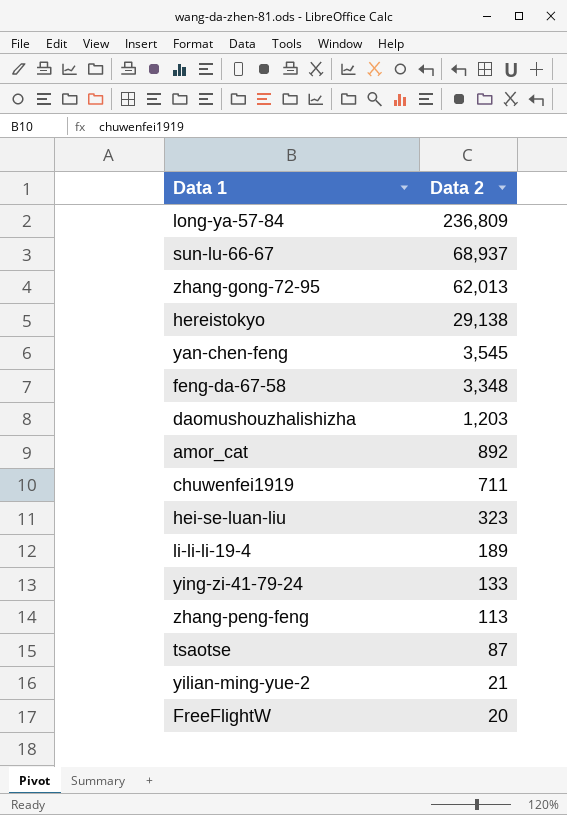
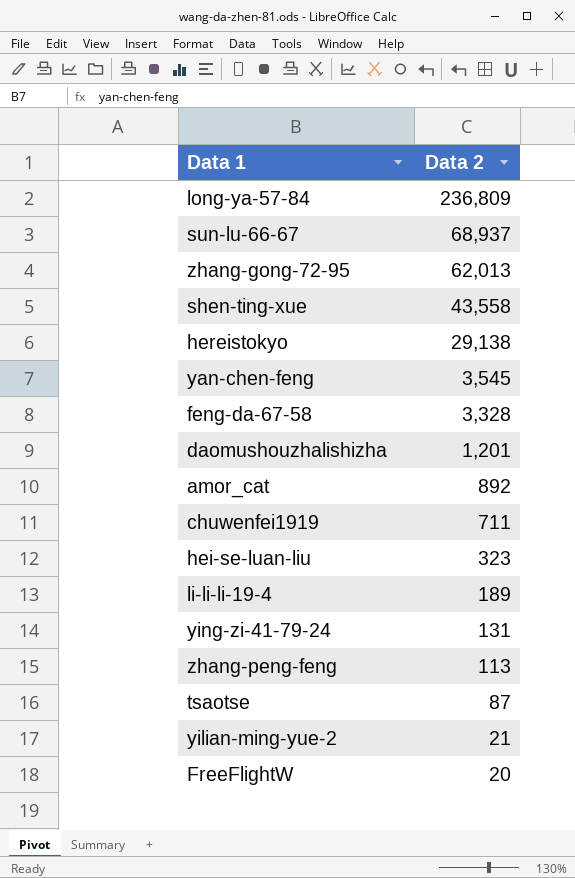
row shen-ting-xue: none -> 43,558
feng-da-67-58 | Data 2: 3,348 -> 3,328
daomushouzhalishizha | Data 2: 1,203 -> 1,201
ying-zi-41-79-24 | Data 2: 133 -> 131

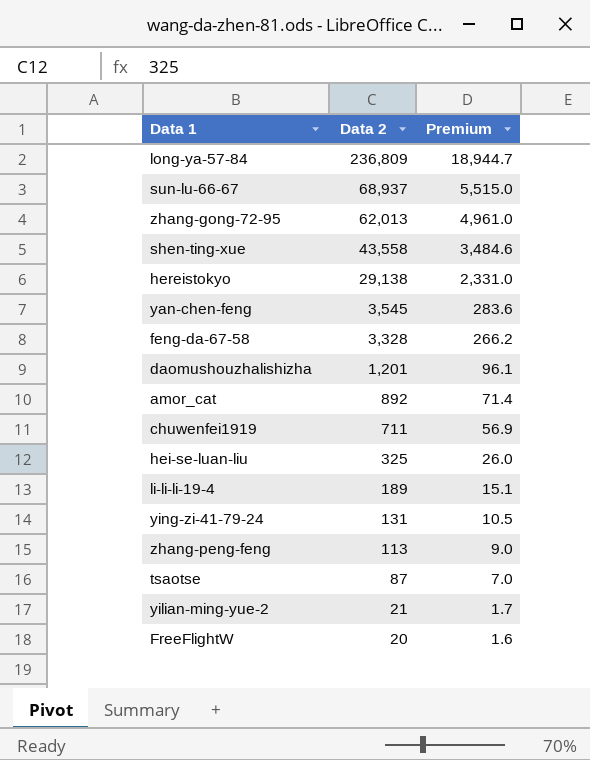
column Premium | formula: none -> [Data 2] * 0.08
hei-se-luan-liu | Data 2: 323 -> 325

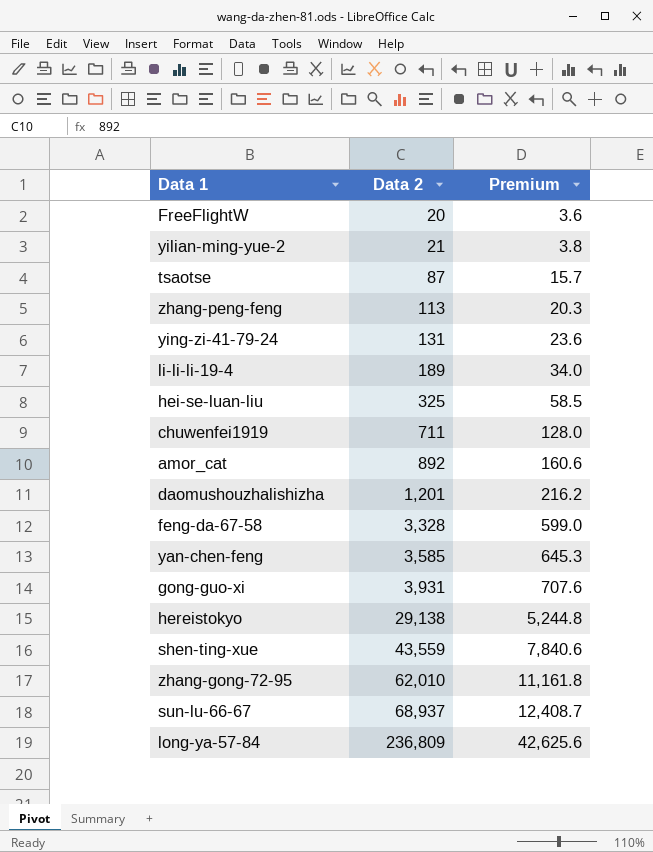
row order: Data 2 descending -> Data 2 ascending
column Premium | formula: [Data 2] * 0.08 -> [Data 2] * 0.18
yan-chen-feng | Data 2: 3,545 -> 3,585
row gong-guo-xi: none -> 3,931 | 707.6
shen-ting-xue | Data 2: 43,558 -> 43,559
zhang-gong-72-95 | Data 2: 62,013 -> 62,010

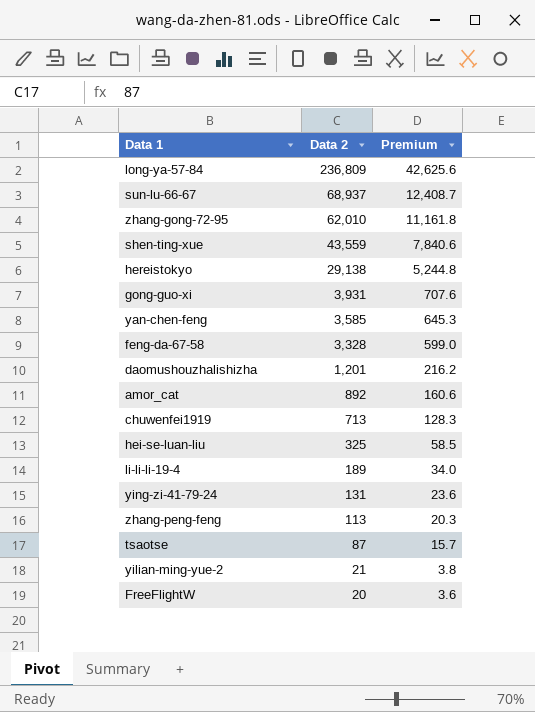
row order: Data 2 ascending -> Data 2 descending
chuwenfei1919 | Data 2: 711 -> 713
chuwenfei1919 | Premium: 128.0 -> 128.3

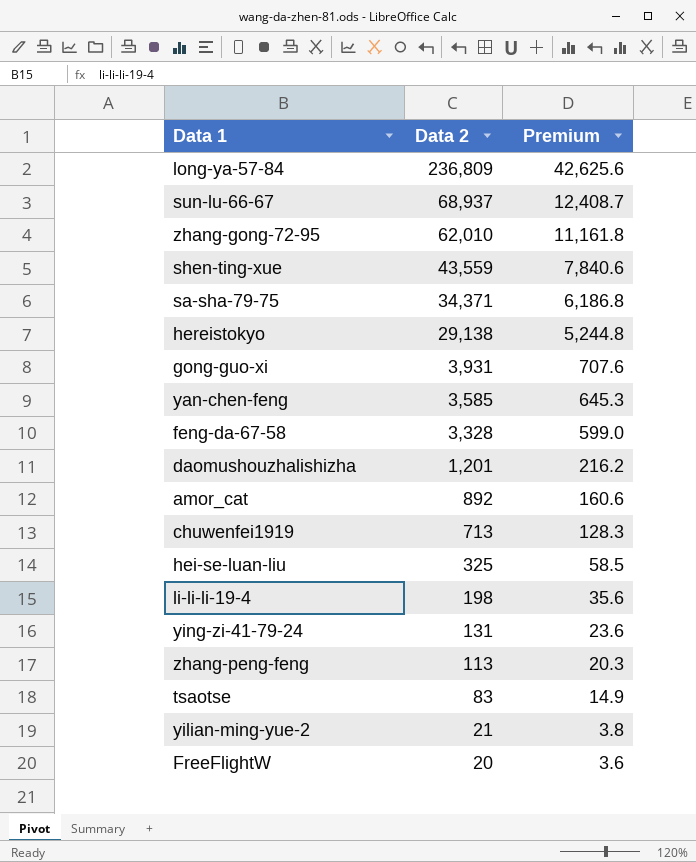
row sa-sha-79-75: none -> 34,371 | 6,186.8
li-li-li-19-4 | Data 2: 189 -> 198
li-li-li-19-4 | Premium: 34.0 -> 35.6
tsaotse | Data 2: 87 -> 83
tsaotse | Premium: 15.7 -> 14.9

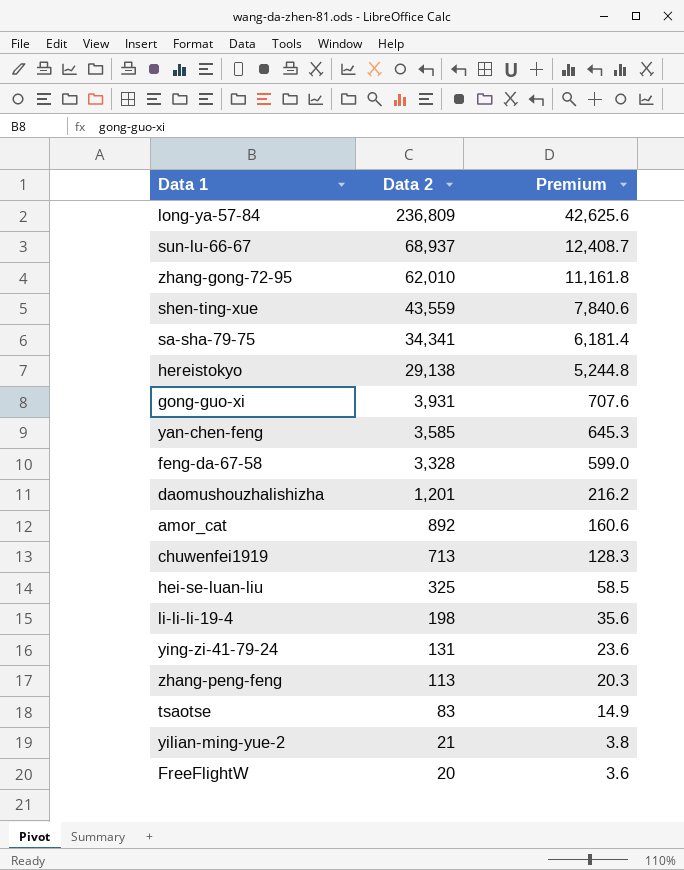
sa-sha-79-75 | Data 2: 34,371 -> 34,341
sa-sha-79-75 | Premium: 6,186.8 -> 6,181.4

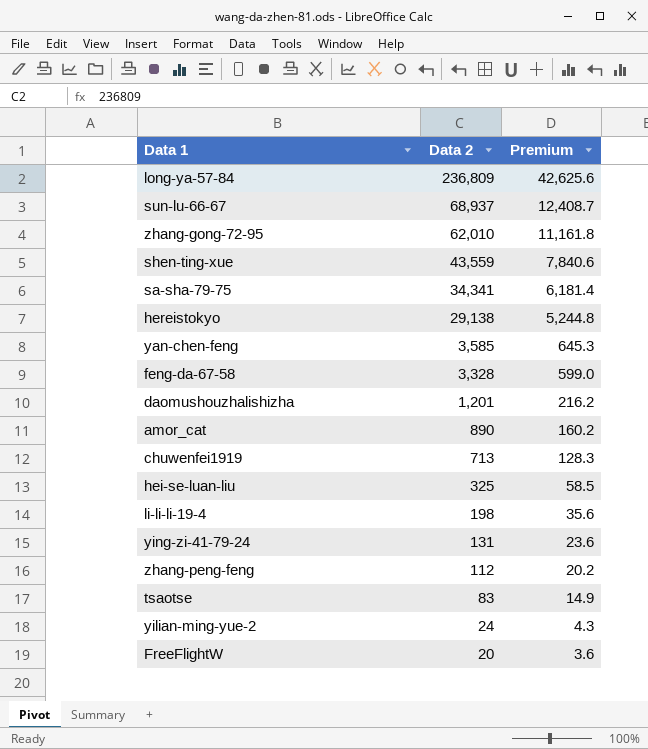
row gong-guo-xi: 3,931 | 707.6 -> none
amor_cat | Data 2: 892 -> 890
amor_cat | Premium: 160.6 -> 160.2
zhang-peng-feng | Data 2: 113 -> 112
zhang-peng-feng | Premium: 20.3 -> 20.2
yilian-ming-yue-2 | Data 2: 21 -> 24
yilian-ming-yue-2 | Premium: 3.8 -> 4.3

